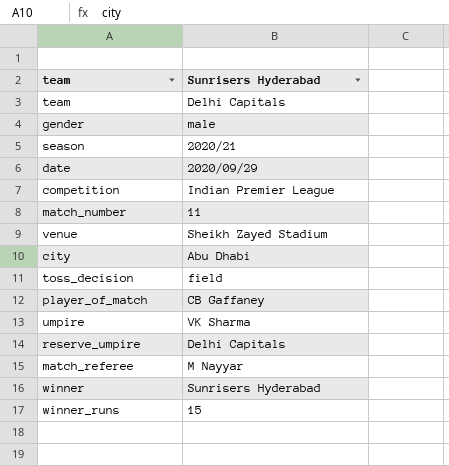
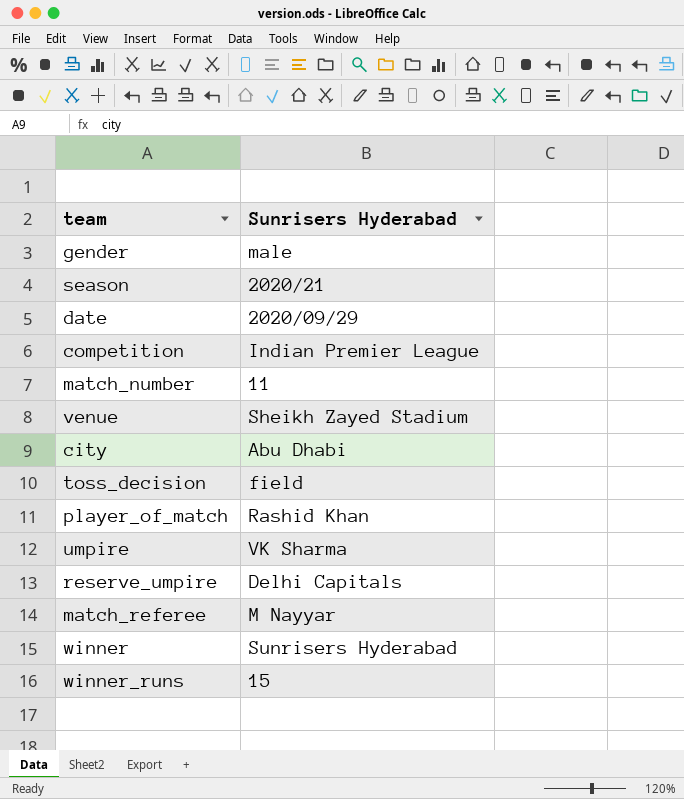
row team: Delhi Capitals -> none
player_of_match | Sunrisers Hyderabad: CB Gaffaney -> Rashid Khan

